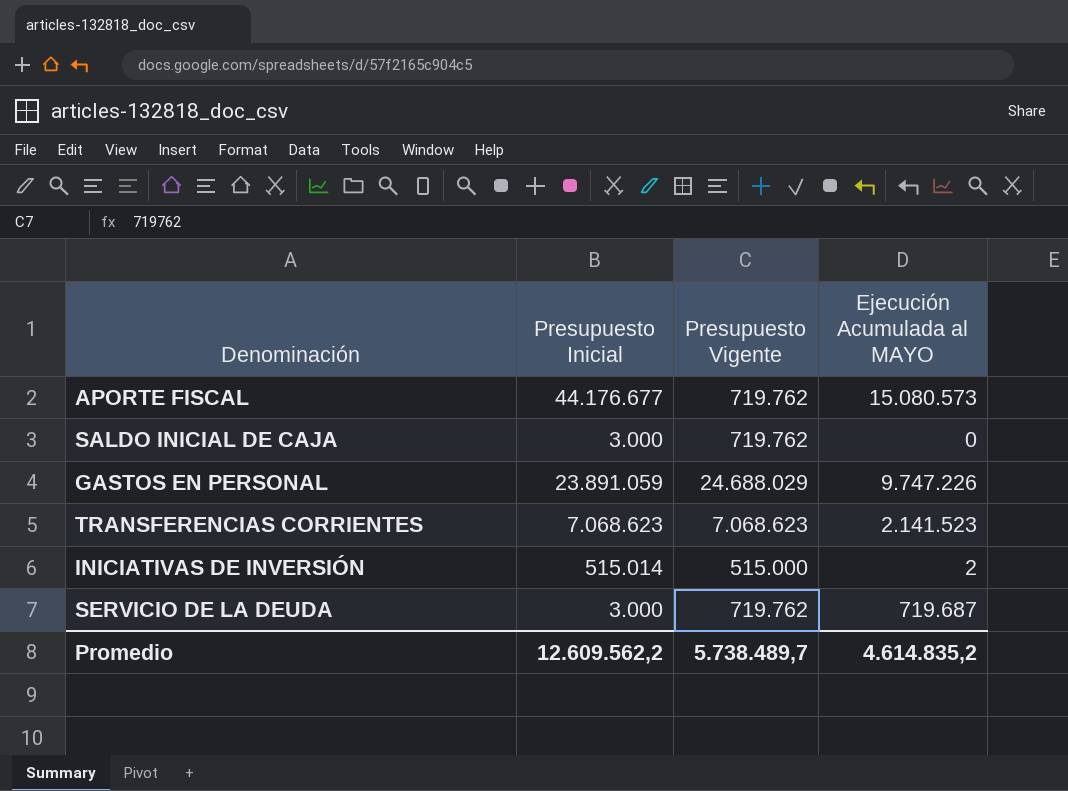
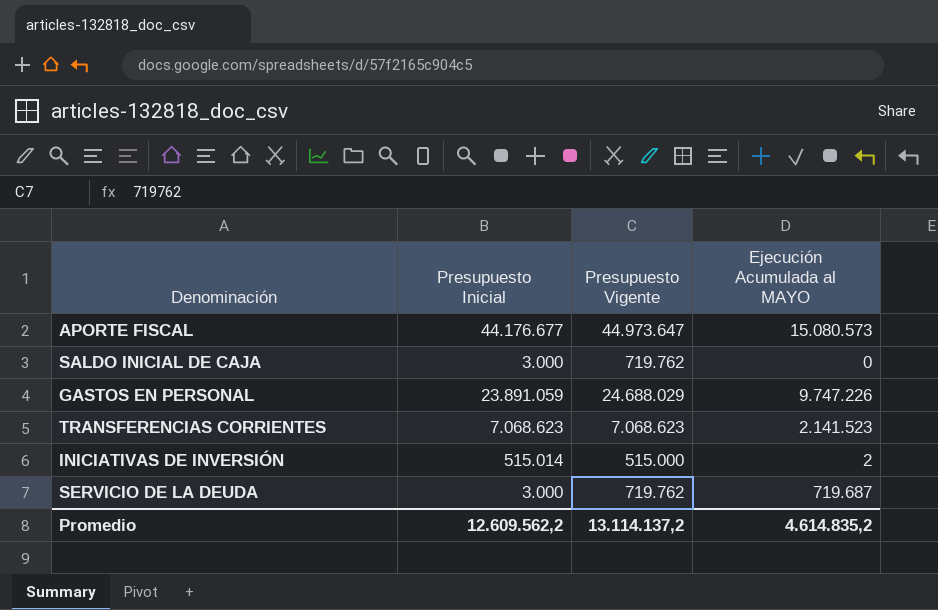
APORTE FISCAL | Presupuesto Vigente: 719.762 -> 44.973.647
Promedio | Presupuesto Vigente: 5.738.489,7 -> 13.114.137,2

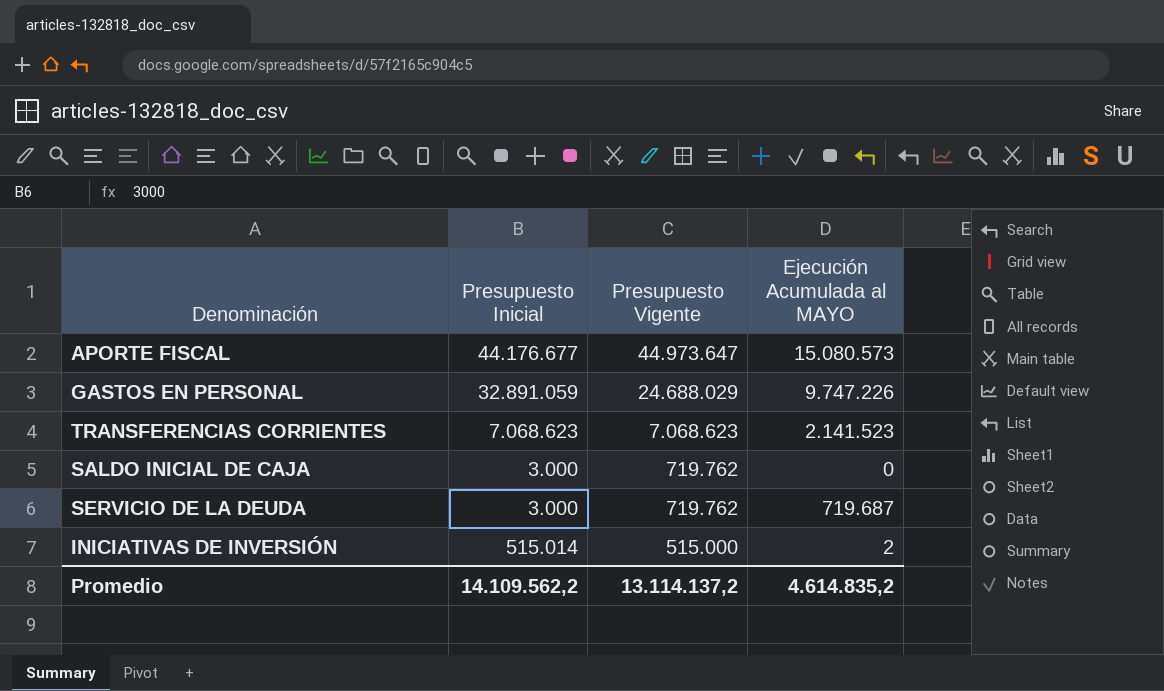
row order: none -> Presupuesto Vigente descending
GASTOS EN PERSONAL | Presupuesto Inicial: 23.891.059 -> 32.891.059
Promedio | Presupuesto Inicial: 12.609.562,2 -> 14.109.562,2

